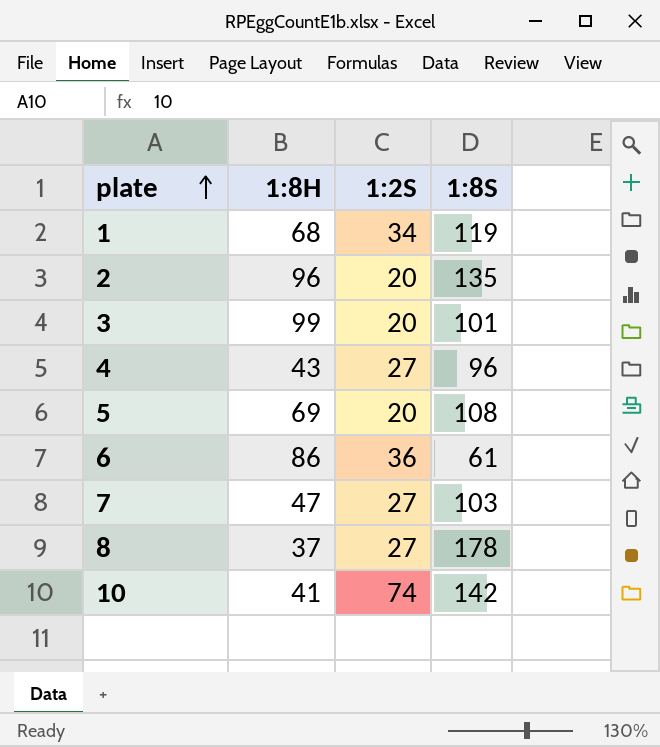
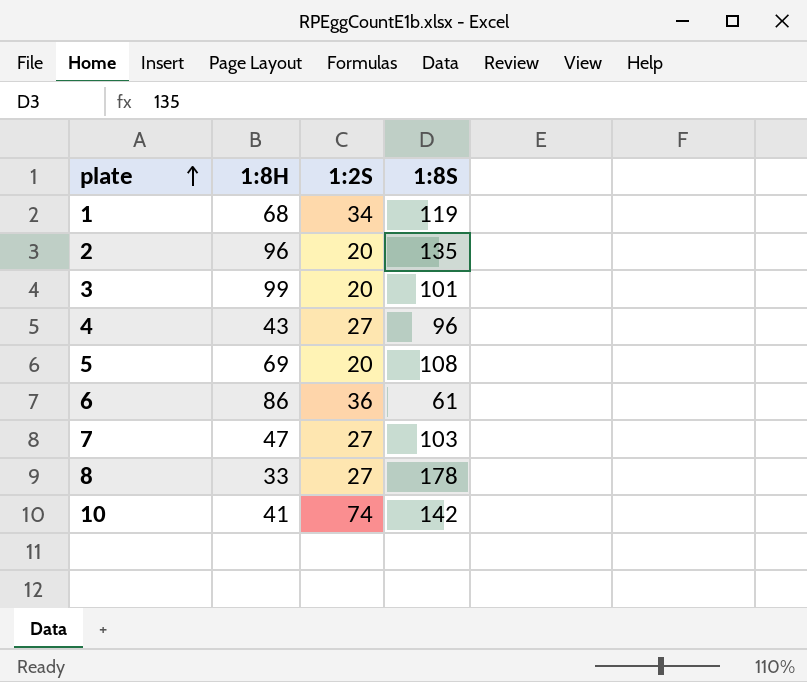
8 | 1:8H: 37 -> 33

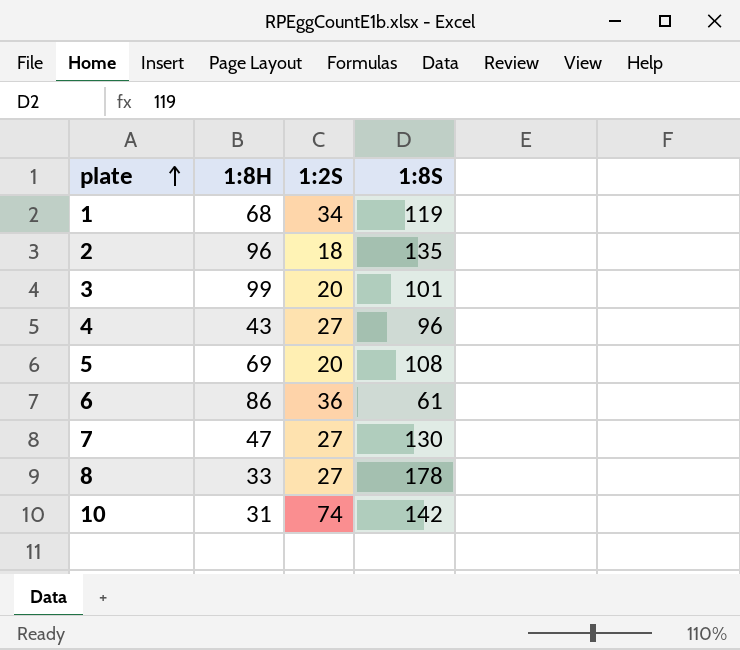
2 | 1:2S: 20 -> 18
7 | 1:8S: 103 -> 130
10 | 1:8H: 41 -> 31

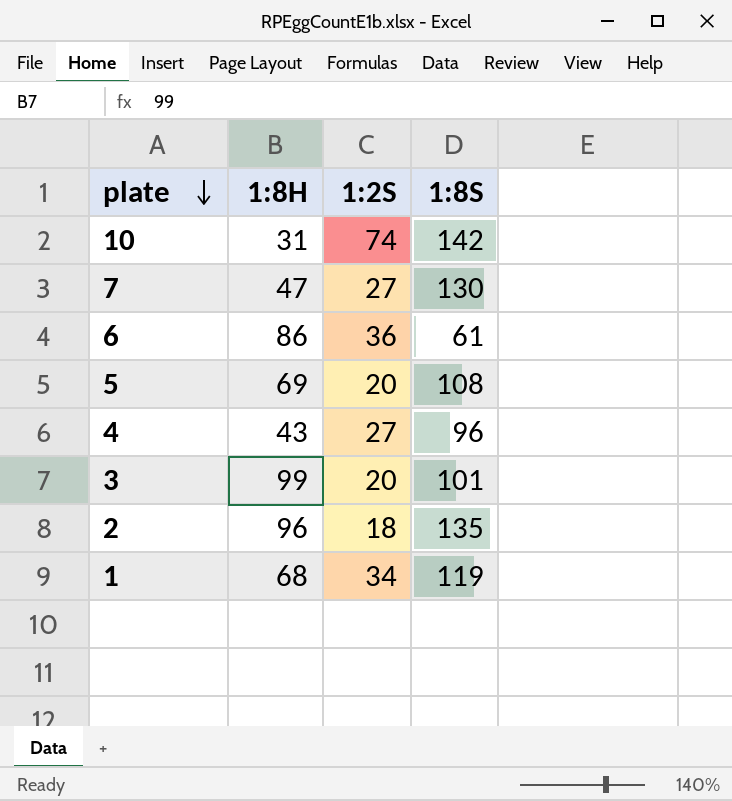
row order: plate ascending -> plate descending
row 8: 33 | 27 | 178 -> none

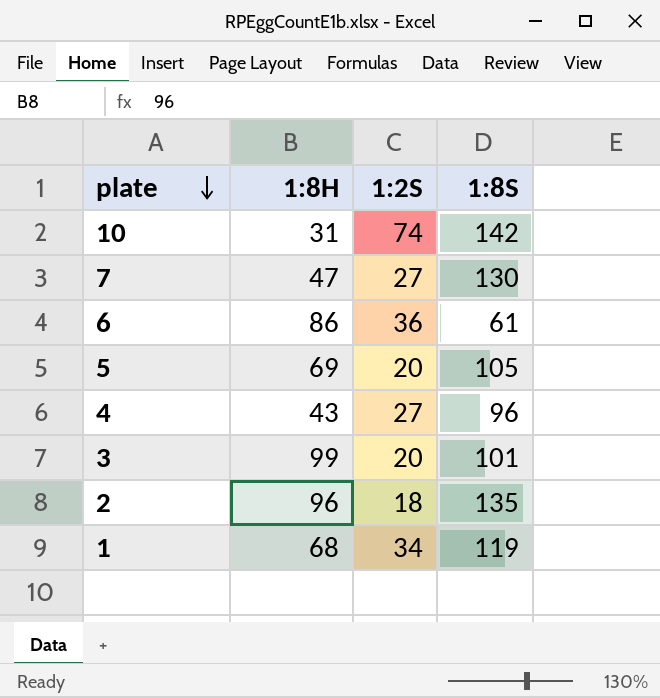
5 | 1:8S: 108 -> 105

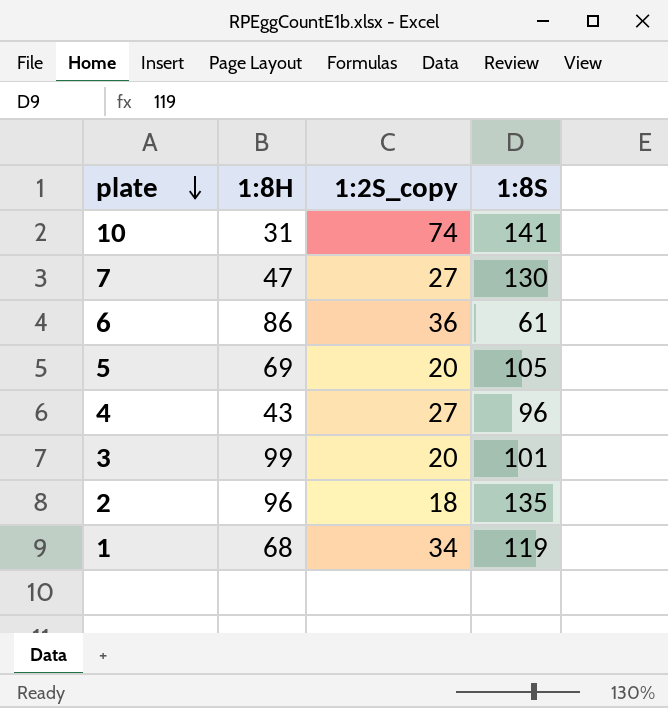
column name: 1:2S -> 1:2S_copy
10 | 1:8S: 142 -> 141

